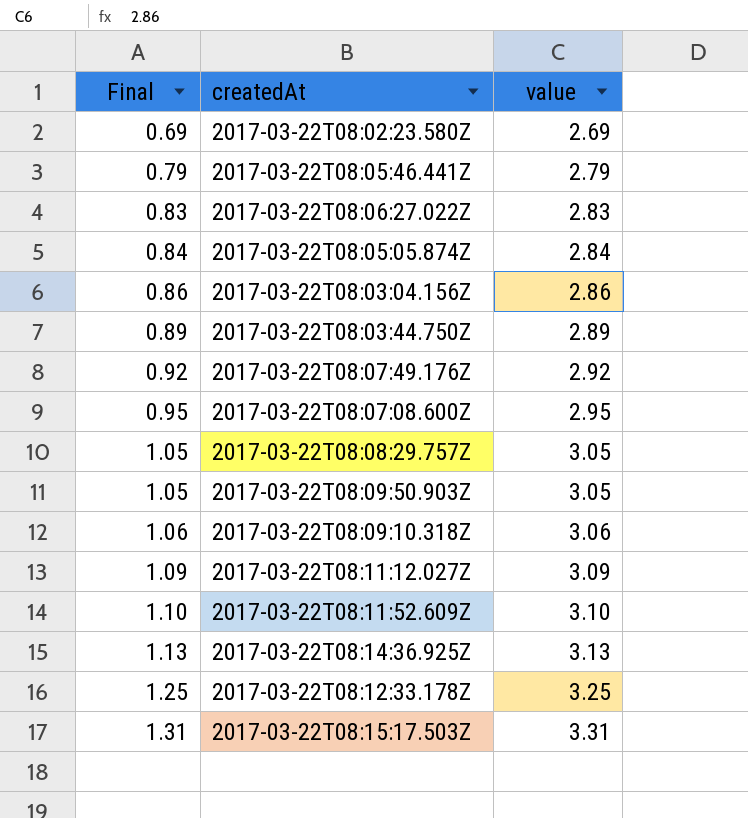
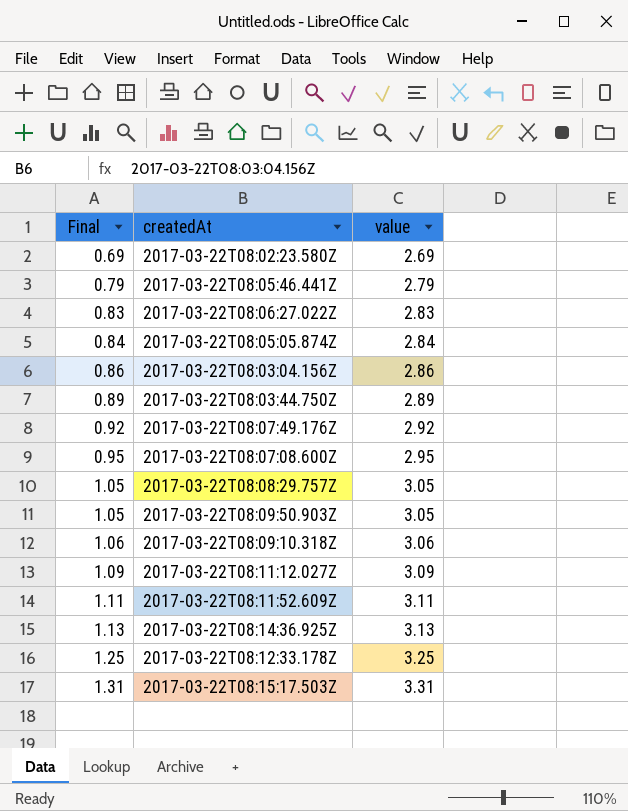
2017-03-22T08:11:52.609Z | Final: 1.10 -> 1.11
2017-03-22T08:11:52.609Z | value: 3.10 -> 3.11

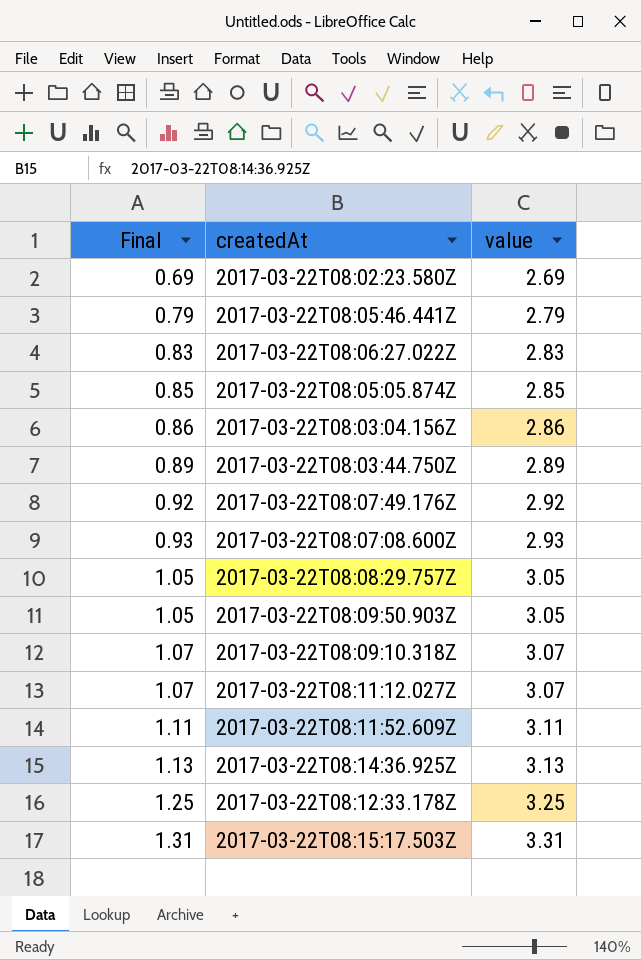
2017-03-22T08:05:05.874Z | Final: 0.84 -> 0.85
2017-03-22T08:05:05.874Z | value: 2.84 -> 2.85
2017-03-22T08:07:08.600Z | Final: 0.95 -> 0.93
2017-03-22T08:07:08.600Z | value: 2.95 -> 2.93
2017-03-22T08:09:10.318Z | Final: 1.06 -> 1.07
2017-03-22T08:09:10.318Z | value: 3.06 -> 3.07
2017-03-22T08:11:12.027Z | Final: 1.09 -> 1.07
2017-03-22T08:11:12.027Z | value: 3.09 -> 3.07

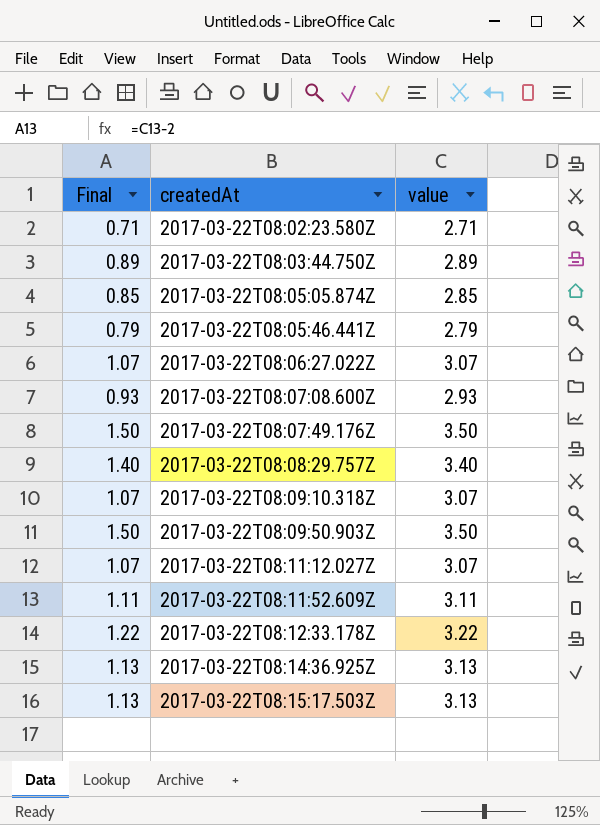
row order: Final ascending -> createdAt ascending
row 2017-03-22T08:03:04.156Z: 0.86 | 2.86 -> none
2017-03-22T08:02:23.580Z | Final: 0.69 -> 0.71
2017-03-22T08:02:23.580Z | value: 2.69 -> 2.71
2017-03-22T08:06:27.022Z | Final: 0.83 -> 1.07
2017-03-22T08:06:27.022Z | value: 2.83 -> 3.07
2017-03-22T08:07:49.176Z | Final: 0.92 -> 1.50
2017-03-22T08:07:49.176Z | value: 2.92 -> 3.50
2017-03-22T08:08:29.757Z | Final: 1.05 -> 1.40
2017-03-22T08:08:29.757Z | value: 3.05 -> 3.40
2017-03-22T08:09:50.903Z | Final: 1.05 -> 1.50
2017-03-22T08:09:50.903Z | value: 3.05 -> 3.50
2017-03-22T08:12:33.178Z | Final: 1.25 -> 1.22
2017-03-22T08:12:33.178Z | value: 3.25 -> 3.22
2017-03-22T08:15:17.503Z | Final: 1.31 -> 1.13
2017-03-22T08:15:17.503Z | value: 3.31 -> 3.13

